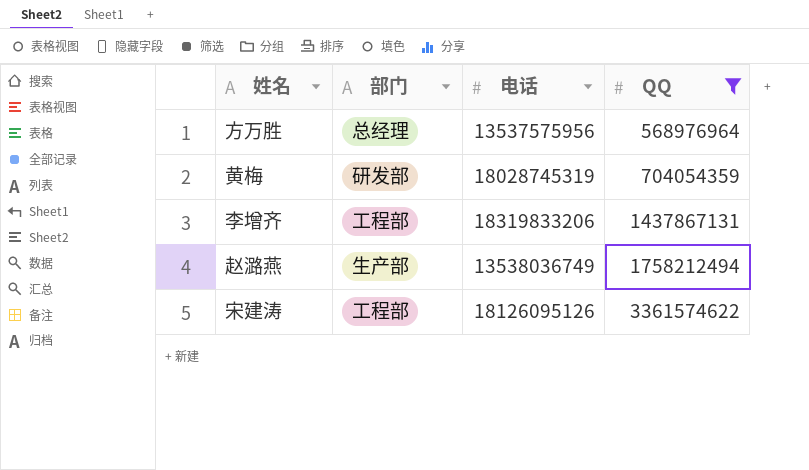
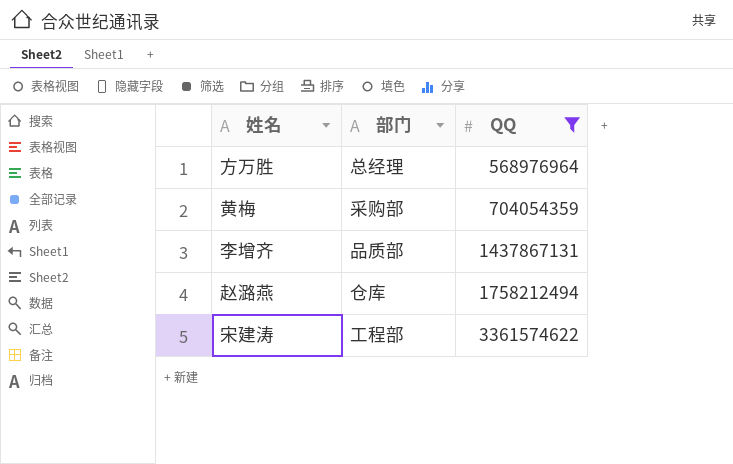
column 电话 | position: 3 -> none
黄梅 | 部门: 研发部 -> 采购部
李增齐 | 部门: 工程部 -> 品质部
赵潞燕 | 部门: 生产部 -> 仓库

